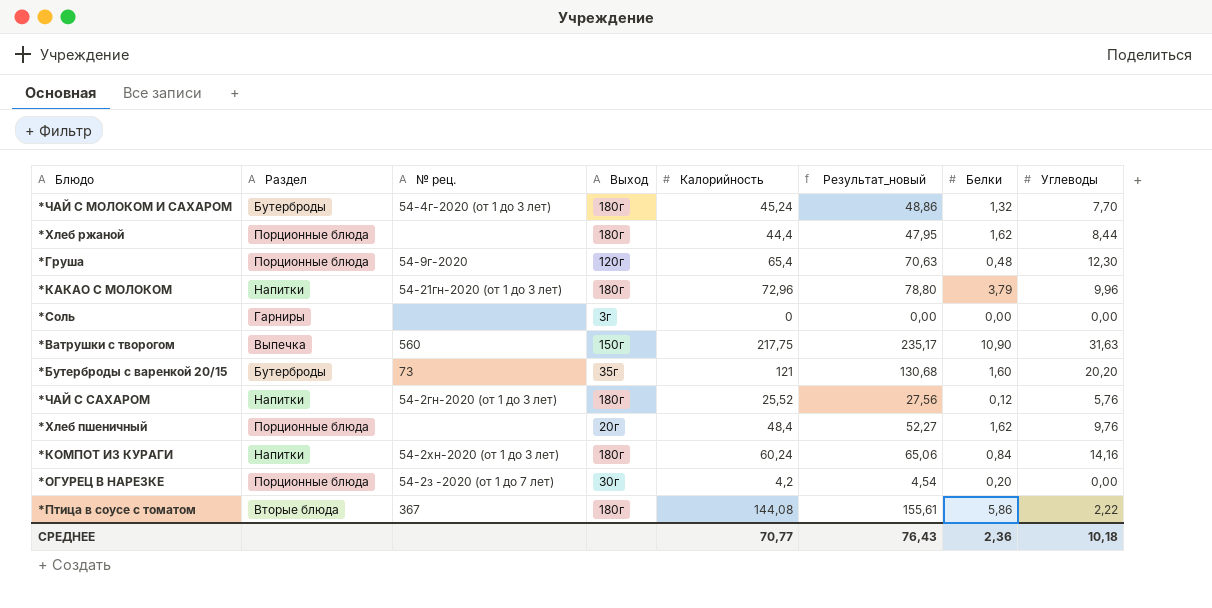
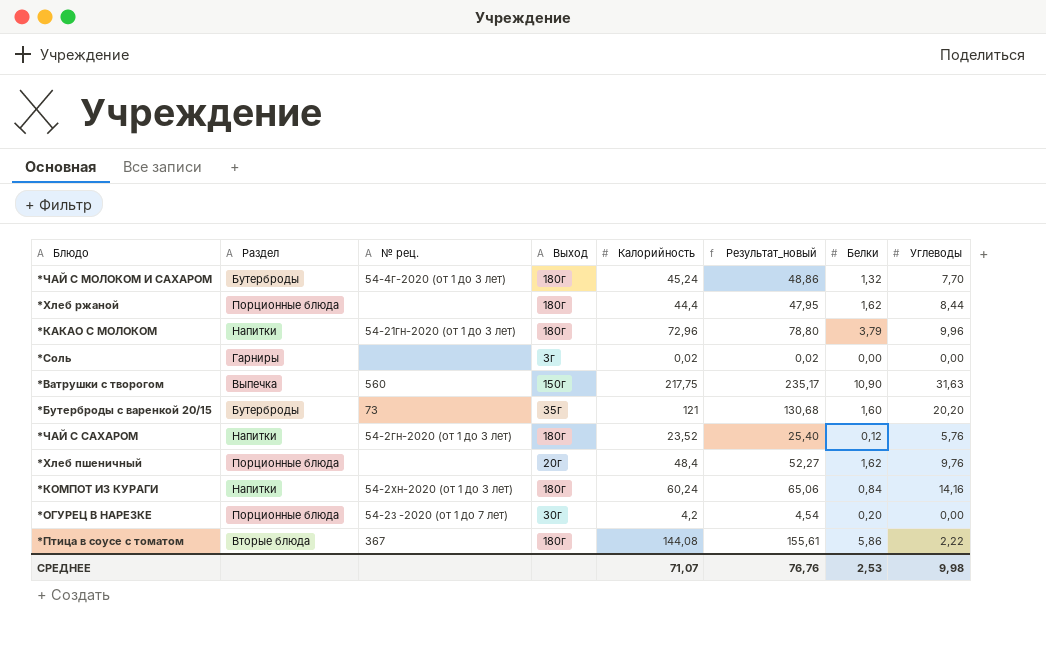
row *Груша: Порционные блюда | 54-9г-2020 | 120г | 65,4 | 70,63 | 0,48 | 12,30 -> none
*Соль | Калорийность: 0 -> 0,02
*Соль | Результат_новый: 0,00 -> 0,02
*ЧАЙ С САХАРОМ | Калорийность: 25,52 -> 23,52
*ЧАЙ С САХАРОМ | Результат_новый: 27,56 -> 25,40
СРЕДНЕЕ | Калорийность: 70,77 -> 71,07
СРЕДНЕЕ | Результат_новый: 76,43 -> 76,76
СРЕДНЕЕ | Белки: 2,36 -> 2,53
СРЕДНЕЕ | Углеводы: 10,18 -> 9,98

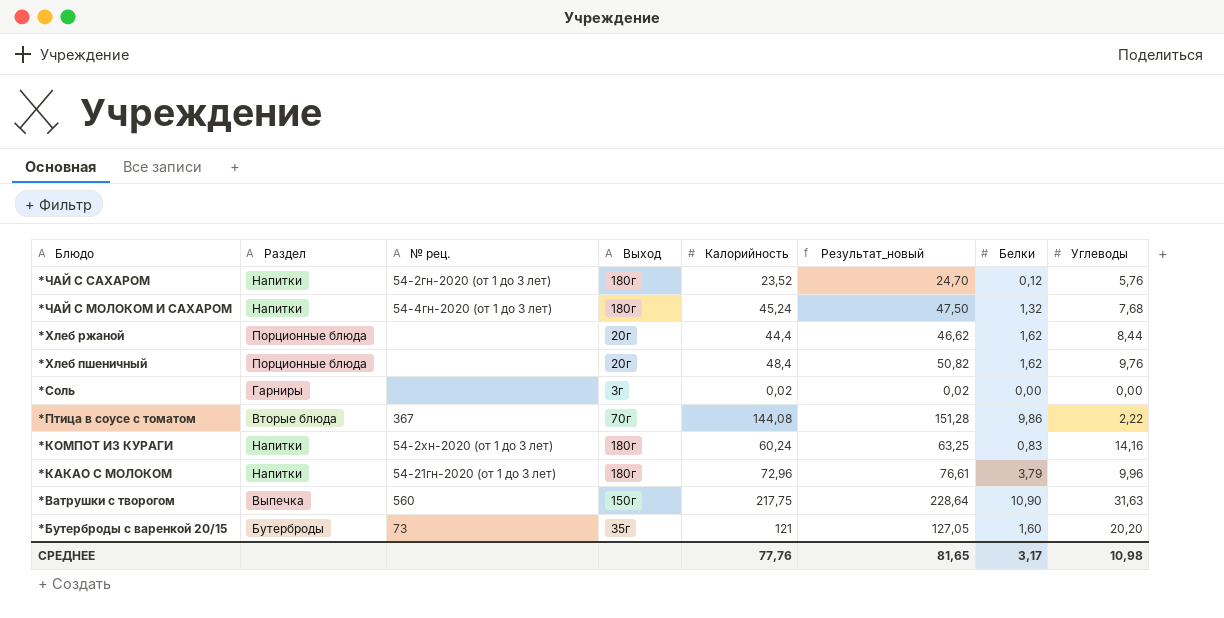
row order: none -> Блюдо descending
column Результат_новый | formula: [Калорийность] * 1,08 -> [Калорийность] * 1,05
row *ОГУРЕЦ В НАРЕЗКЕ: Порционные блюда | 54-2з -2020 (от 1 до 7 лет) | 30г | 4,2 | 4,54 | 0,20 | 0,00 -> none
*ЧАЙ С МОЛОКОМ И САХАРОМ | Раздел: Бутерброды -> Напитки
*ЧАЙ С МОЛОКОМ И САХАРОМ | № рец.: 54-4г-2020 (от 1 до 3 лет) -> 54-4гн-2020 (от 1 до 3 лет)
*ЧАЙ С МОЛОКОМ И САХАРОМ | Углеводы: 7,70 -> 7,68
*Хлеб ржаной | Выход: 180г -> 20г
*Птица в соусе с томатом | Выход: 180г -> 70г
*Птица в соусе с томатом | Белки: 5,86 -> 9,86
*КОМПОТ ИЗ КУРАГИ | Белки: 0,84 -> 0,83
СРЕДНЕЕ | Калорийность: 71,07 -> 77,76
СРЕДНЕЕ | Результат_новый: 76,76 -> 81,65
СРЕДНЕЕ | Белки: 2,53 -> 3,17
СРЕДНЕЕ | Углеводы: 9,98 -> 10,98

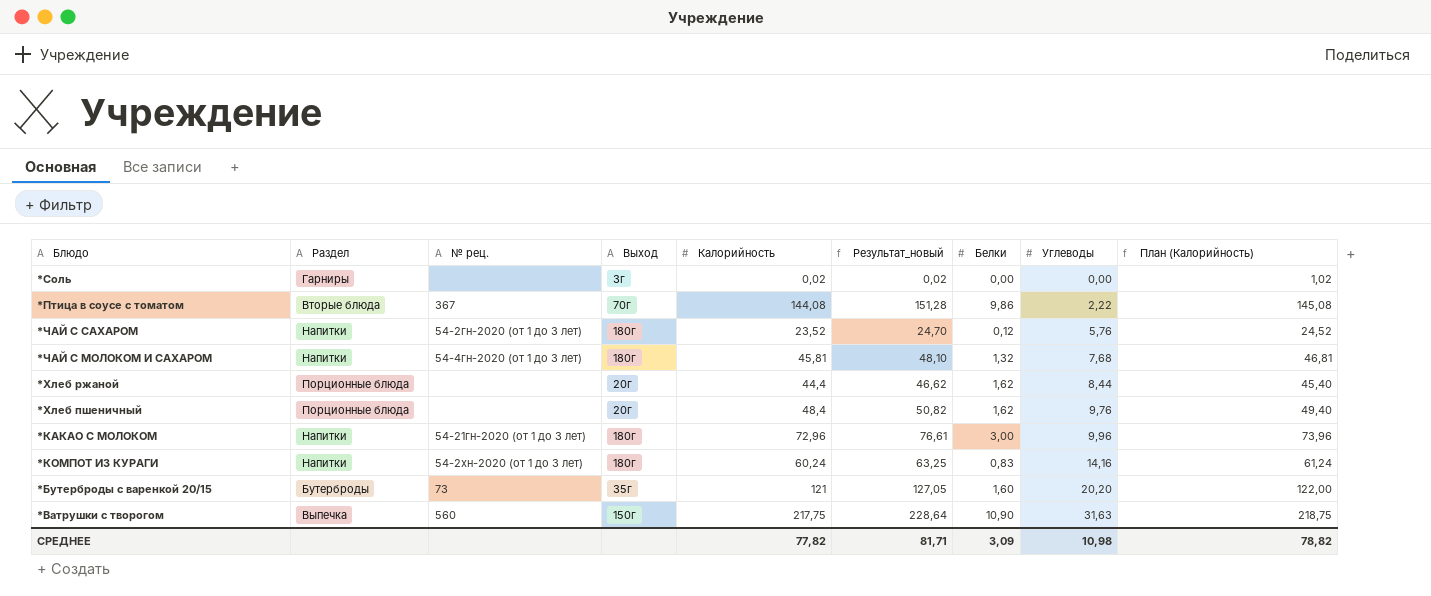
row order: Блюдо descending -> Углеводы ascending
column План (Калорийность) | formula: none -> [Калорийность] + 1
*ЧАЙ С МОЛОКОМ И САХАРОМ | Калорийность: 45,24 -> 45,81
*ЧАЙ С МОЛОКОМ И САХАРОМ | Результат_новый: 47,50 -> 48,10
*КАКАО С МОЛОКОМ | Белки: 3,79 -> 3,00
СРЕДНЕЕ | Калорийность: 77,76 -> 77,82
СРЕДНЕЕ | Результат_новый: 81,65 -> 81,71
СРЕДНЕЕ | Белки: 3,17 -> 3,09

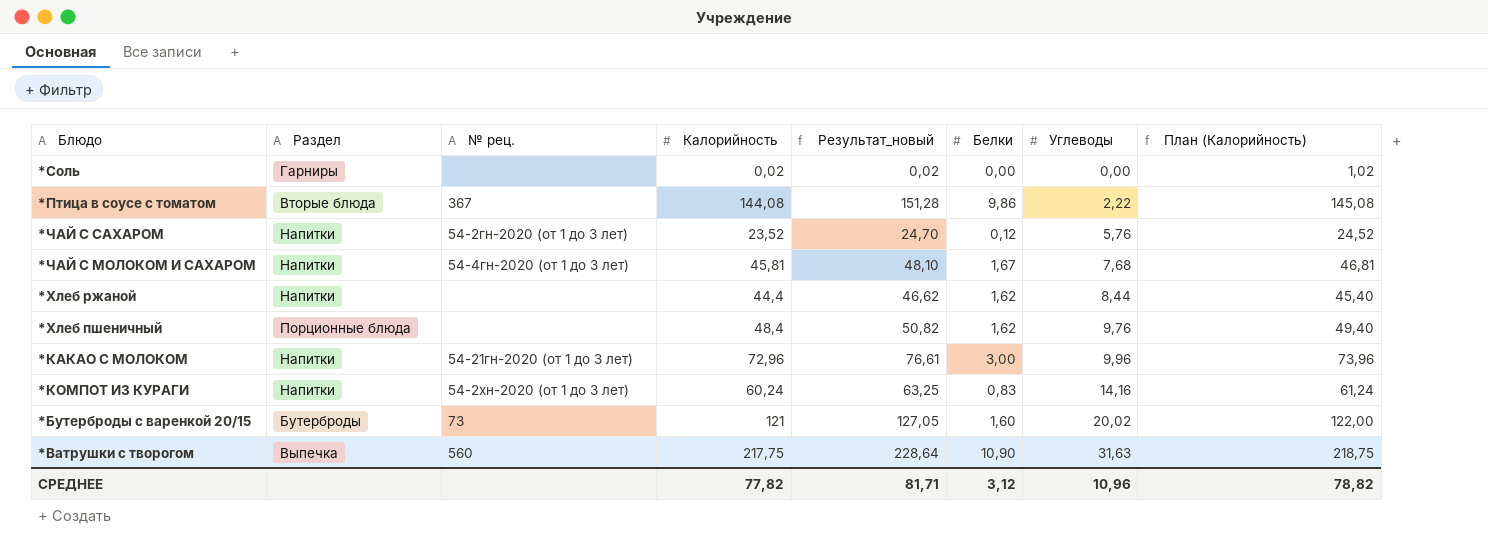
column Выход | position: 4 -> none
*ЧАЙ С МОЛОКОМ И САХАРОМ | Белки: 1,32 -> 1,67
*Хлеб ржаной | Раздел: Порционные блюда -> Напитки
*Бутерброды с варенкой 20/15 | Углеводы: 20,20 -> 20,02
СРЕДНЕЕ | Белки: 3,09 -> 3,12
СРЕДНЕЕ | Углеводы: 10,98 -> 10,96

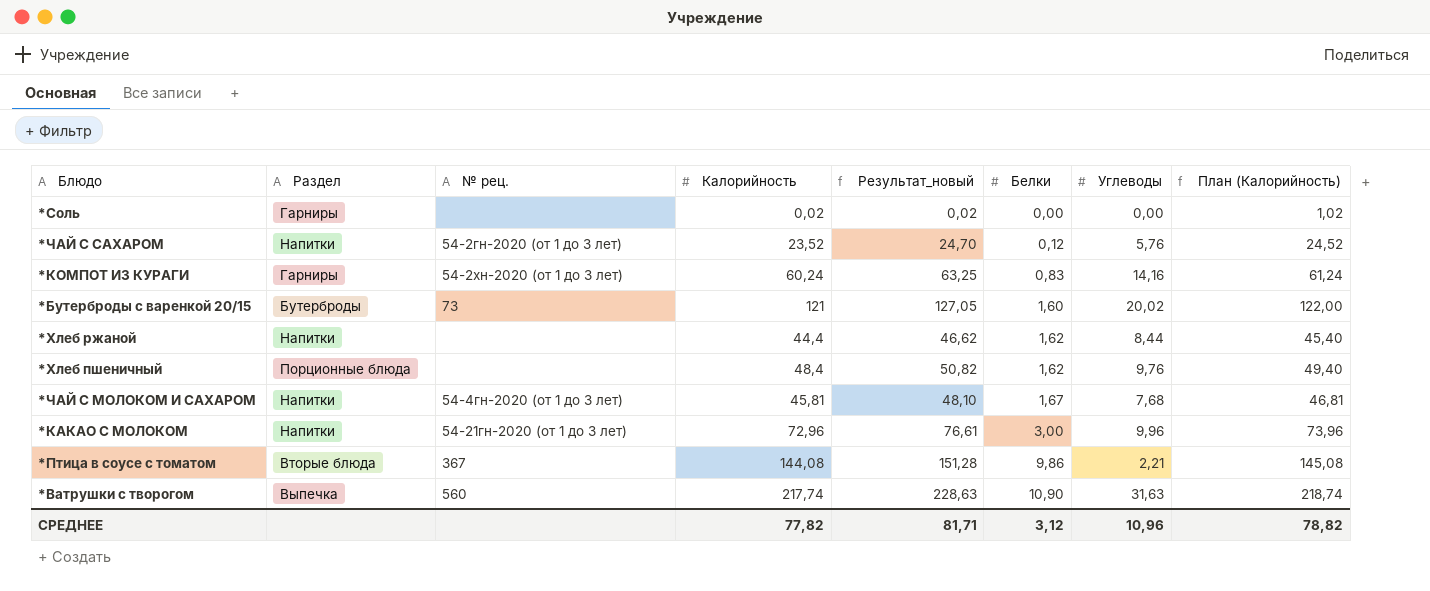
row order: Углеводы ascending -> Белки ascending
*КОМПОТ ИЗ КУРАГИ | Раздел: Напитки -> Гарниры
*Птица в соусе с томатом | Углеводы: 2,22 -> 2,21
*Ватрушки с творогом | Калорийность: 217,75 -> 217,74
*Ватрушки с творогом | Результат_новый: 228,64 -> 228,63
*Ватрушки с творогом | План (Калорийность): 218,75 -> 218,74

